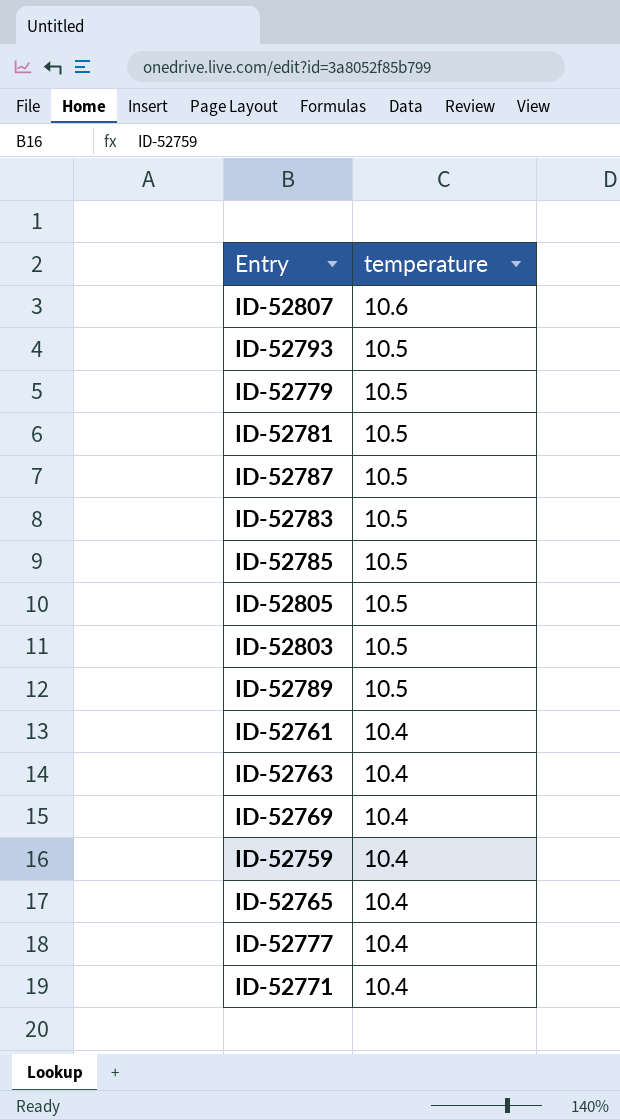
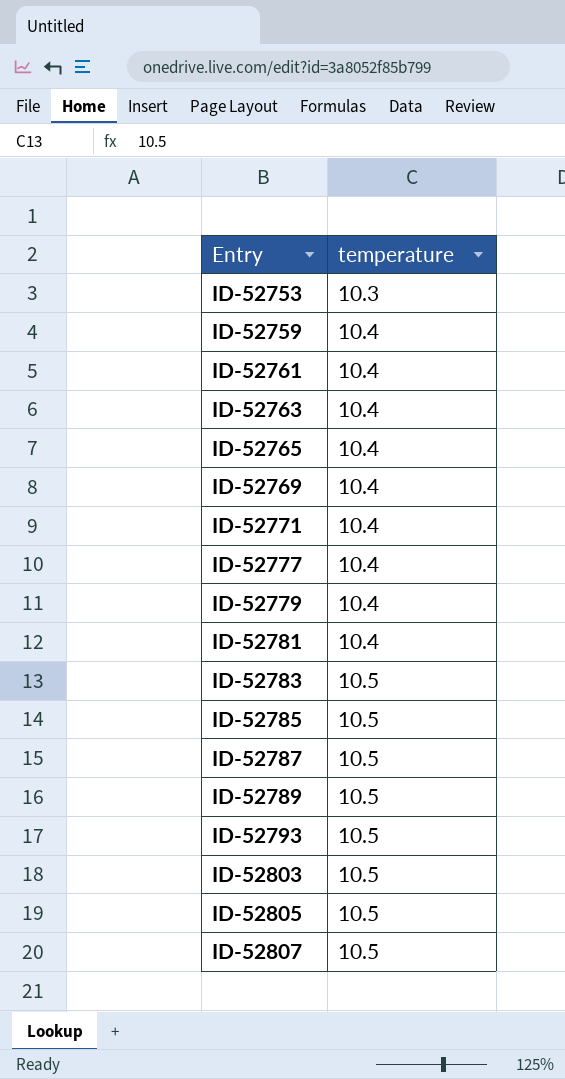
row order: temperature descending -> Entry ascending
row ID-52753: none -> 10.3
ID-52779 | temperature: 10.5 -> 10.4
ID-52781 | temperature: 10.5 -> 10.4
ID-52807 | temperature: 10.6 -> 10.5

